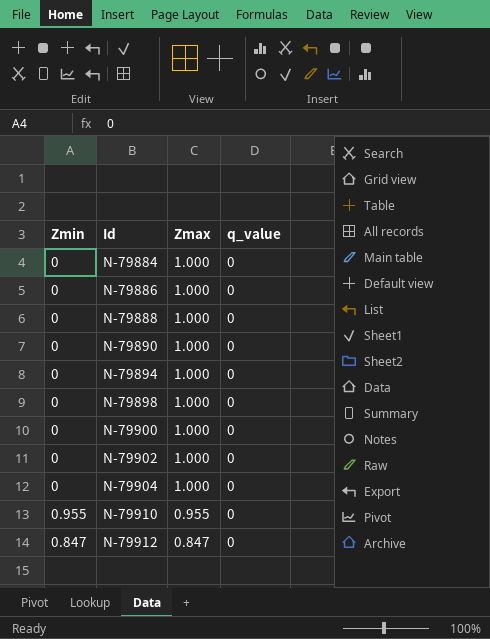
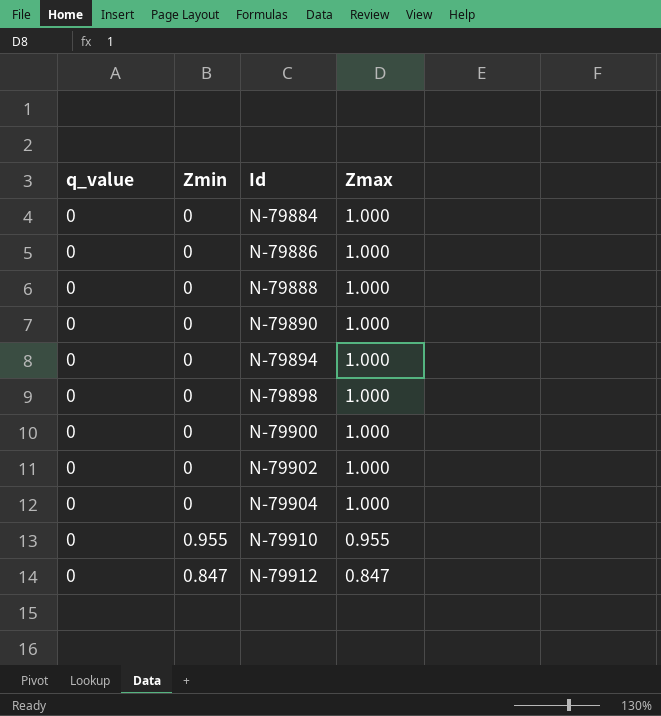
column q_value | position: 4 -> 1

